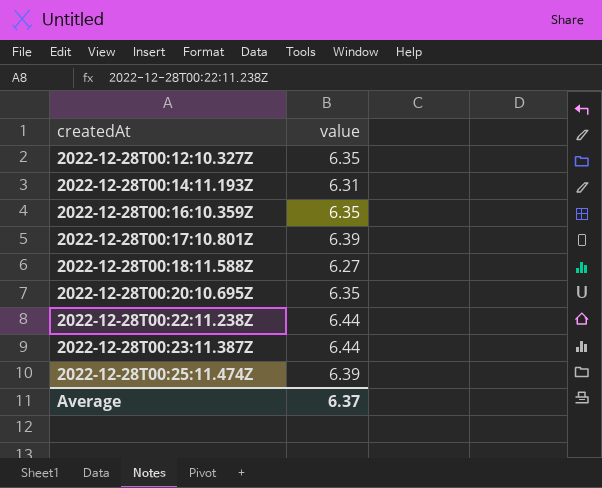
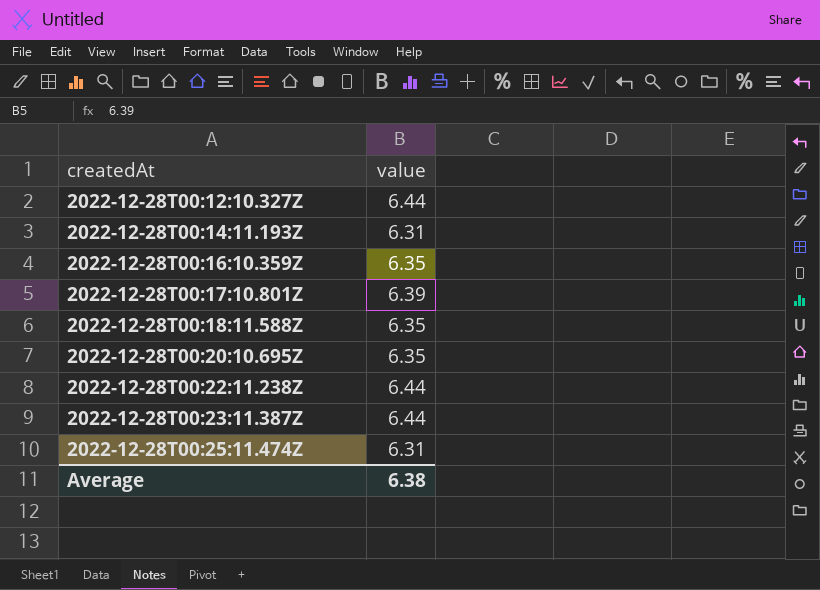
2022-12-28T00:12:10.327Z | value: 6.35 -> 6.44
2022-12-28T00:18:11.588Z | value: 6.27 -> 6.35
2022-12-28T00:25:11.474Z | value: 6.39 -> 6.31
Average | value: 6.37 -> 6.38

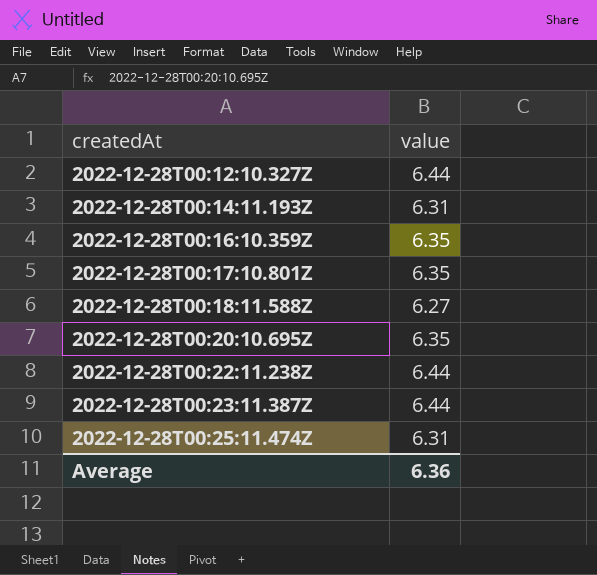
2022-12-28T00:17:10.801Z | value: 6.39 -> 6.35
2022-12-28T00:18:11.588Z | value: 6.35 -> 6.27
Average | value: 6.38 -> 6.36

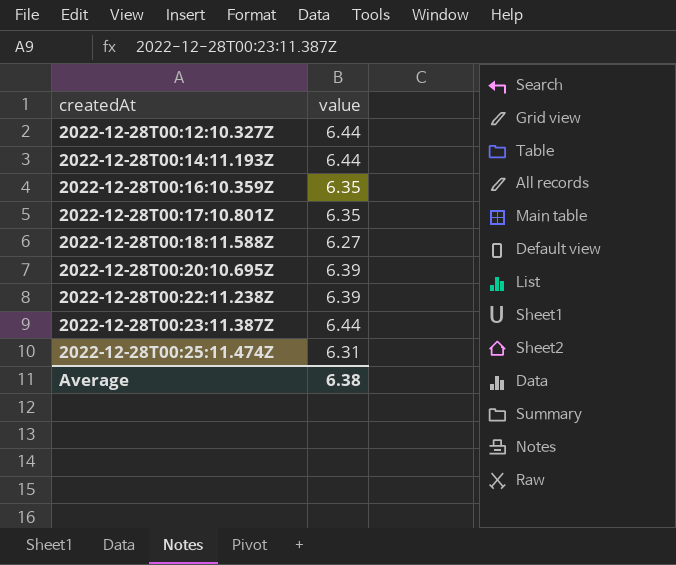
2022-12-28T00:14:11.193Z | value: 6.31 -> 6.44
2022-12-28T00:20:10.695Z | value: 6.35 -> 6.39
2022-12-28T00:22:11.238Z | value: 6.44 -> 6.39
Average | value: 6.36 -> 6.38

